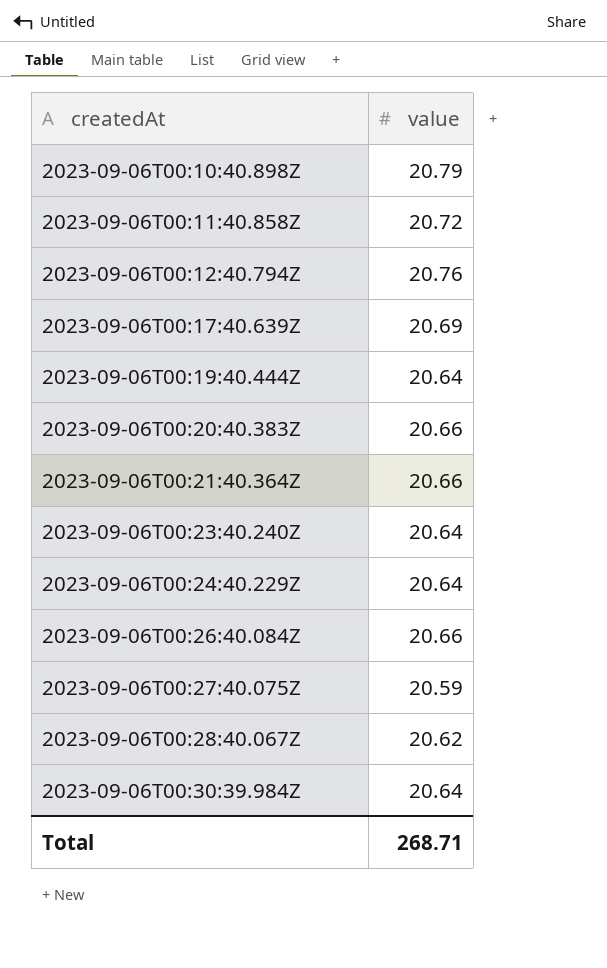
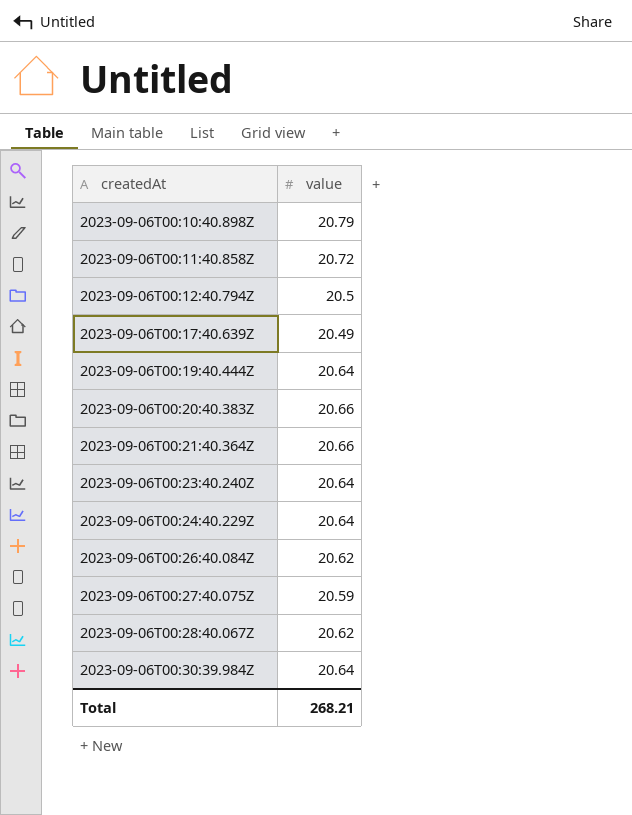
2023-09-06T00:12:40.794Z | value: 20.76 -> 20.5
2023-09-06T00:17:40.639Z | value: 20.69 -> 20.49
2023-09-06T00:26:40.084Z | value: 20.66 -> 20.62
Total | value: 268.71 -> 268.21

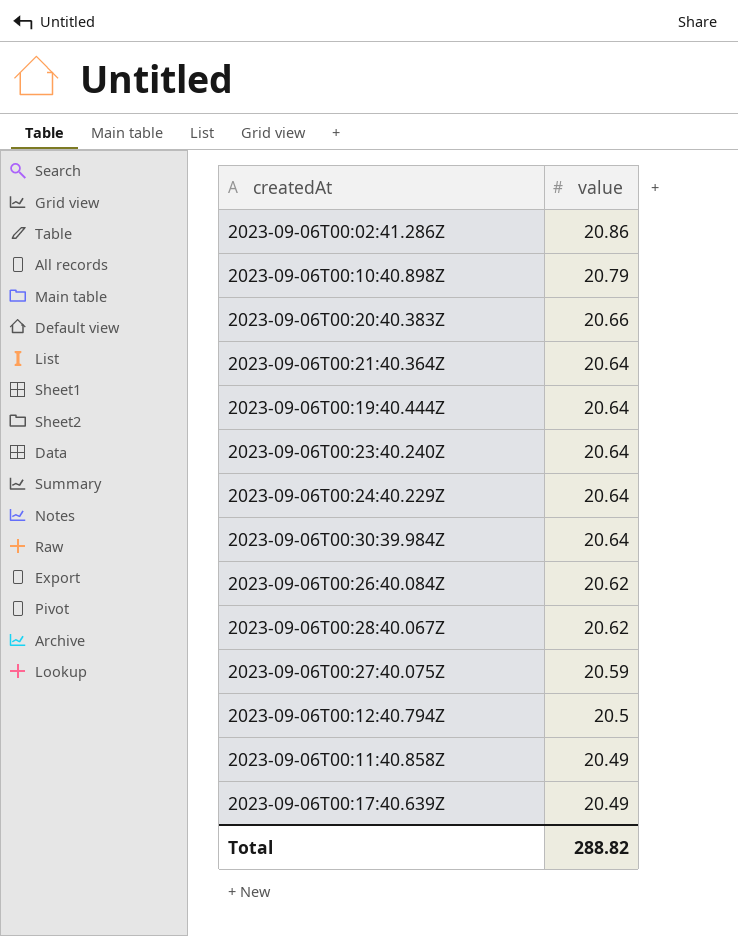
row order: createdAt ascending -> value descending
row 2023-09-06T00:02:41.286Z: none -> 20.86
2023-09-06T00:21:40.364Z | value: 20.66 -> 20.64
2023-09-06T00:11:40.858Z | value: 20.72 -> 20.49
Total | value: 268.21 -> 288.82

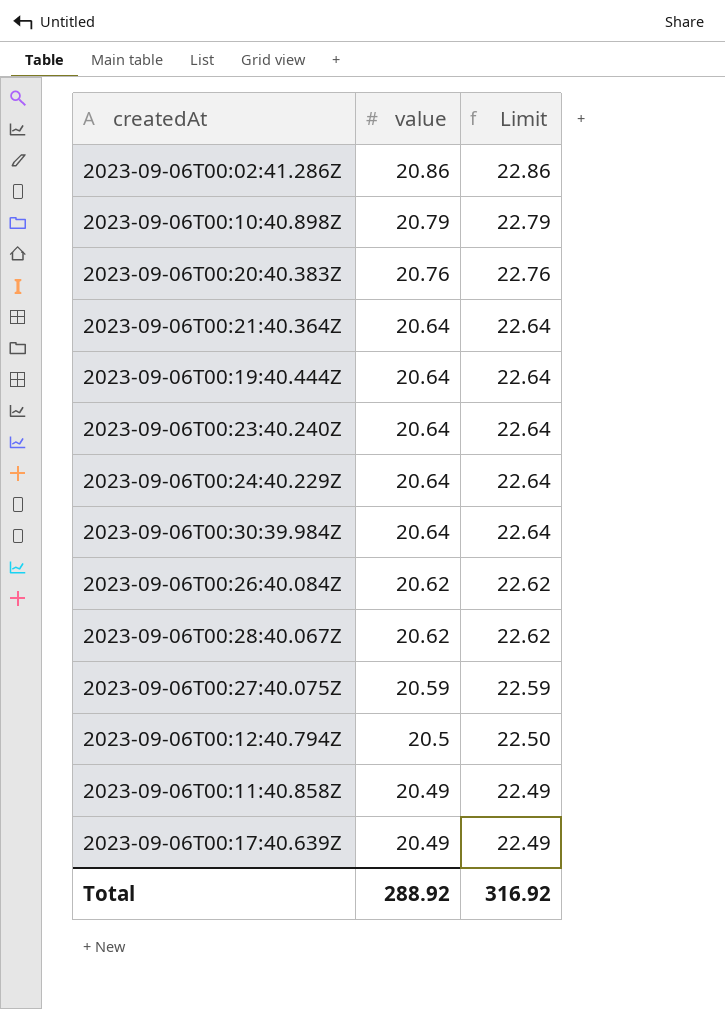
column Limit | formula: none -> [value] + 2
2023-09-06T00:20:40.383Z | value: 20.66 -> 20.76
Total | value: 288.82 -> 288.92

